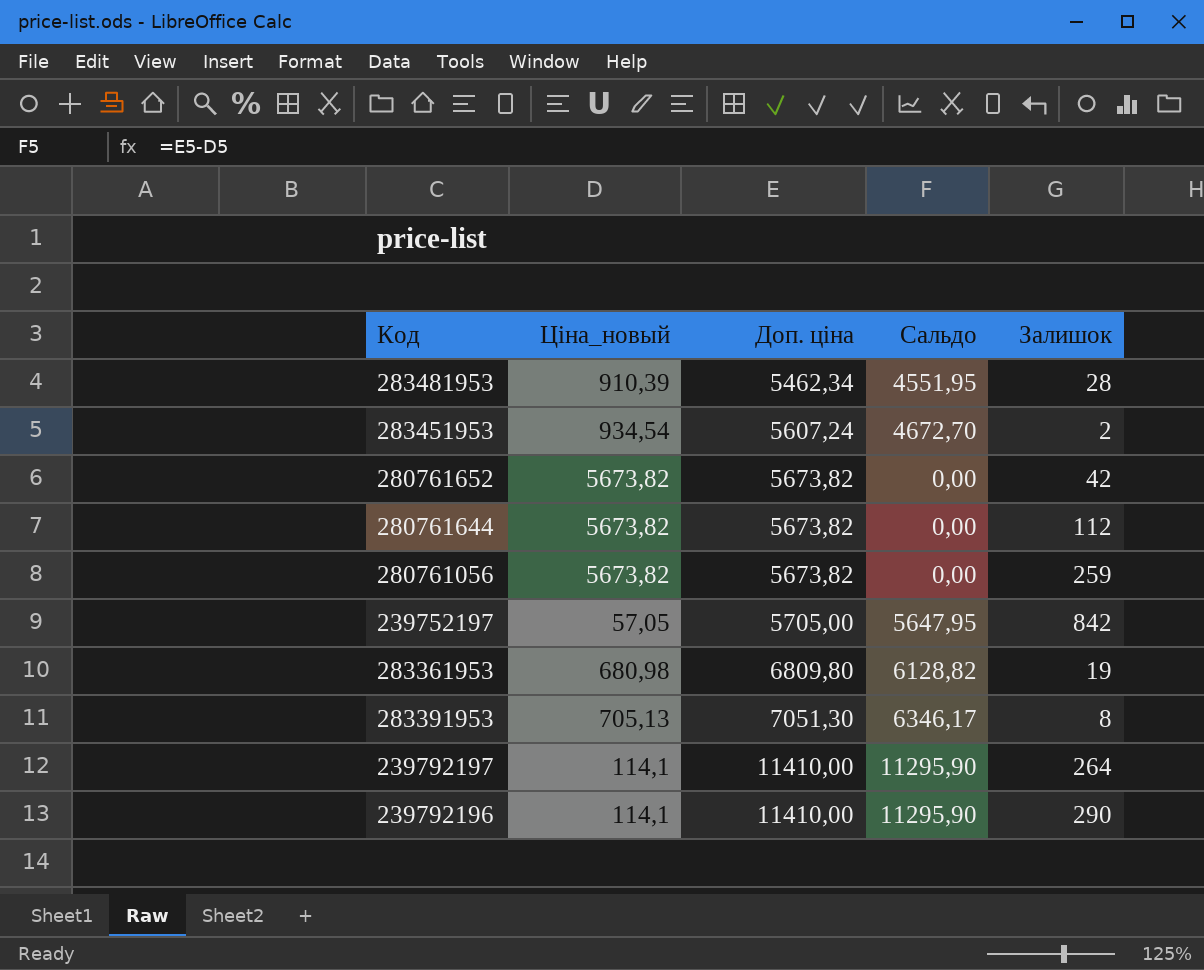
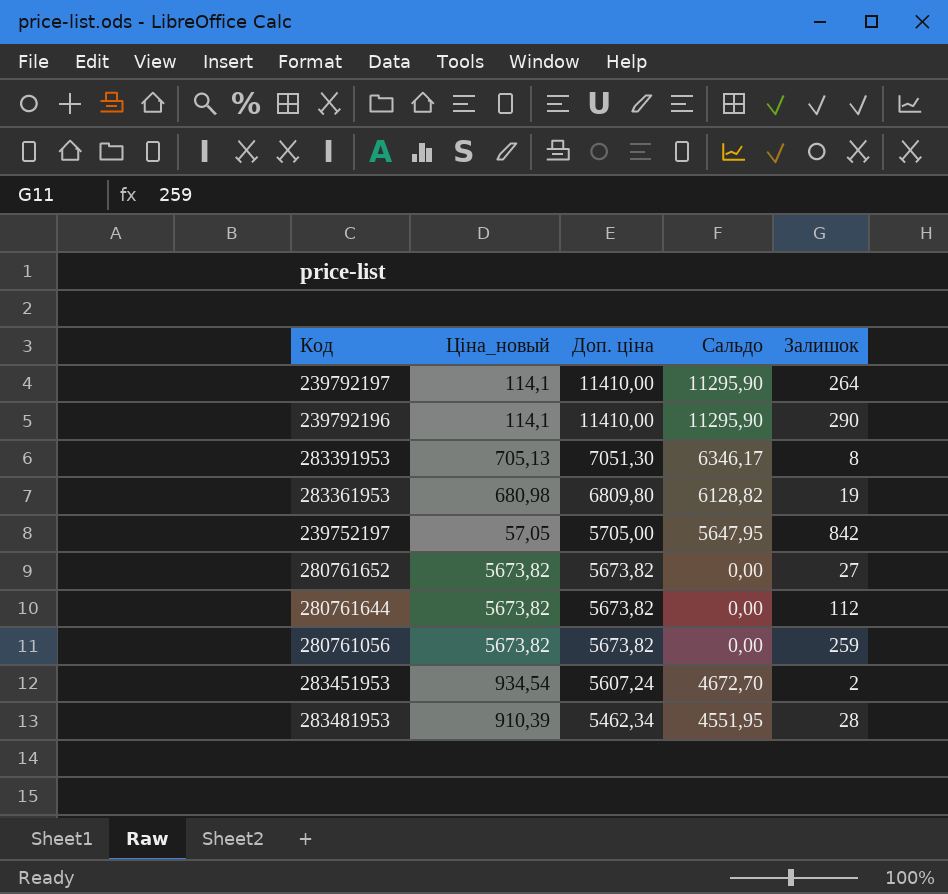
row order: Доп. ціна ascending -> Доп. ціна descending
280761652 | Залишок: 42 -> 27

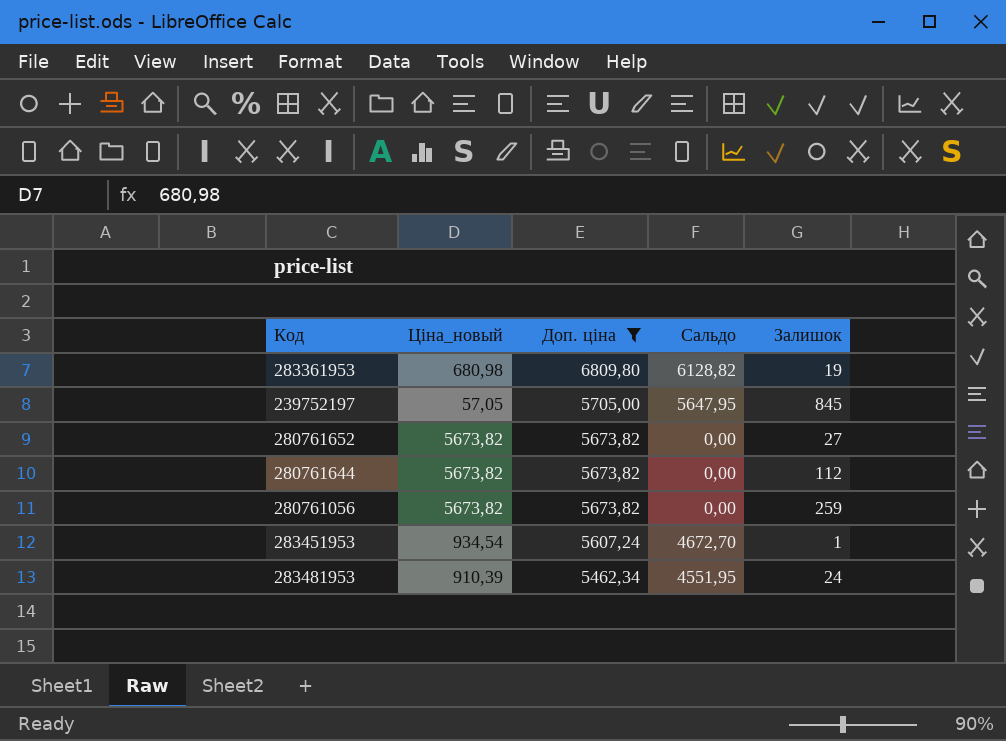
filter: none -> Доп. ціна <= 6809,80
239752197 | Залишок: 842 -> 845
283451953 | Залишок: 2 -> 1
283481953 | Залишок: 28 -> 24

